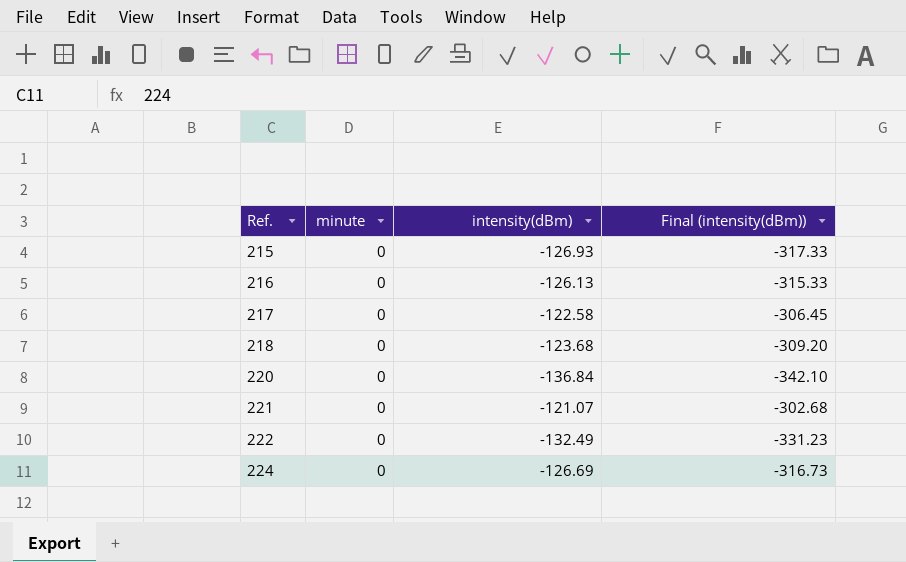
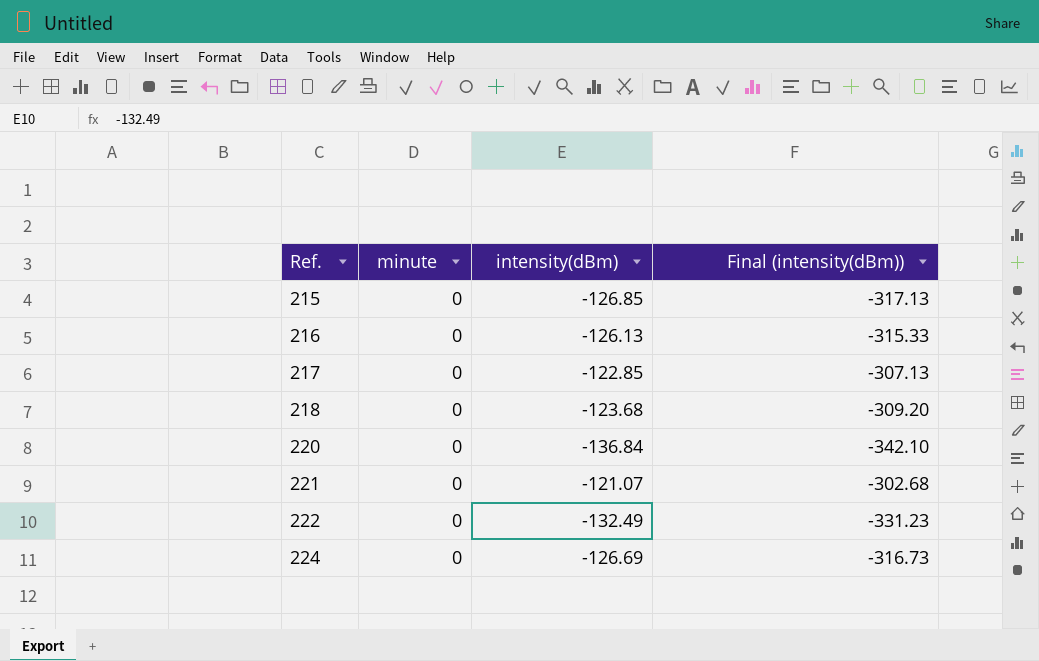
215 | intensity(dBm): -126.93 -> -126.85
215 | Final (intensity(dBm)): -317.33 -> -317.13
217 | intensity(dBm): -122.58 -> -122.85
217 | Final (intensity(dBm)): -306.45 -> -307.13

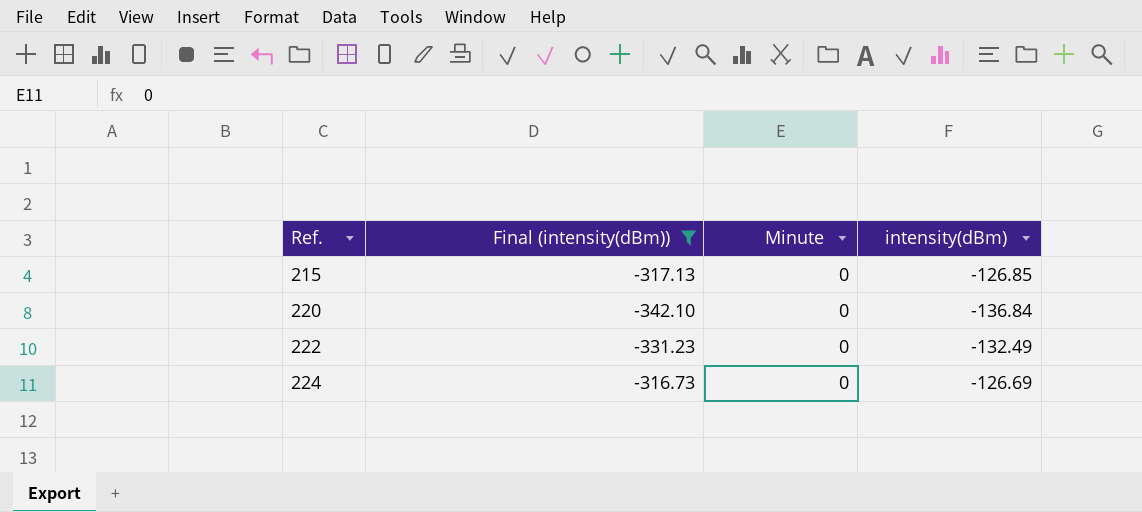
filter: none -> Final (intensity(dBm)) <= -316.73
column Final (intensity(dBm)) | position: 4 -> 2
column name: minute -> Minute

